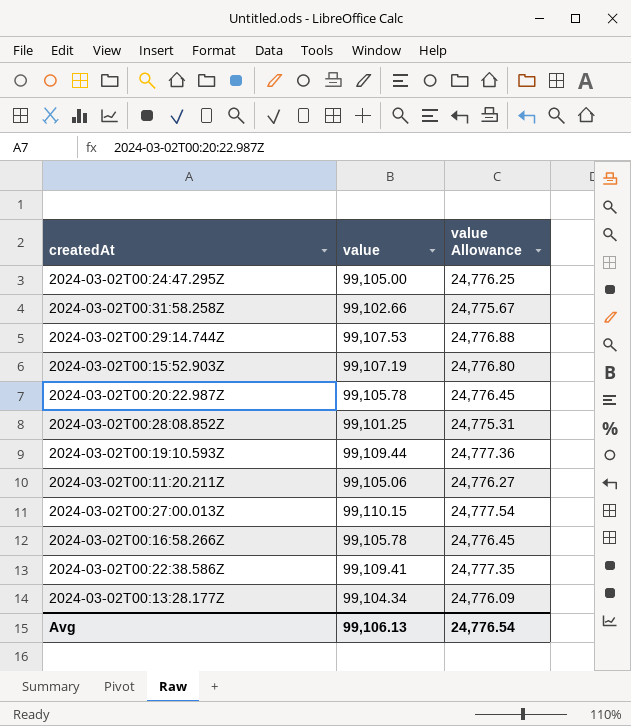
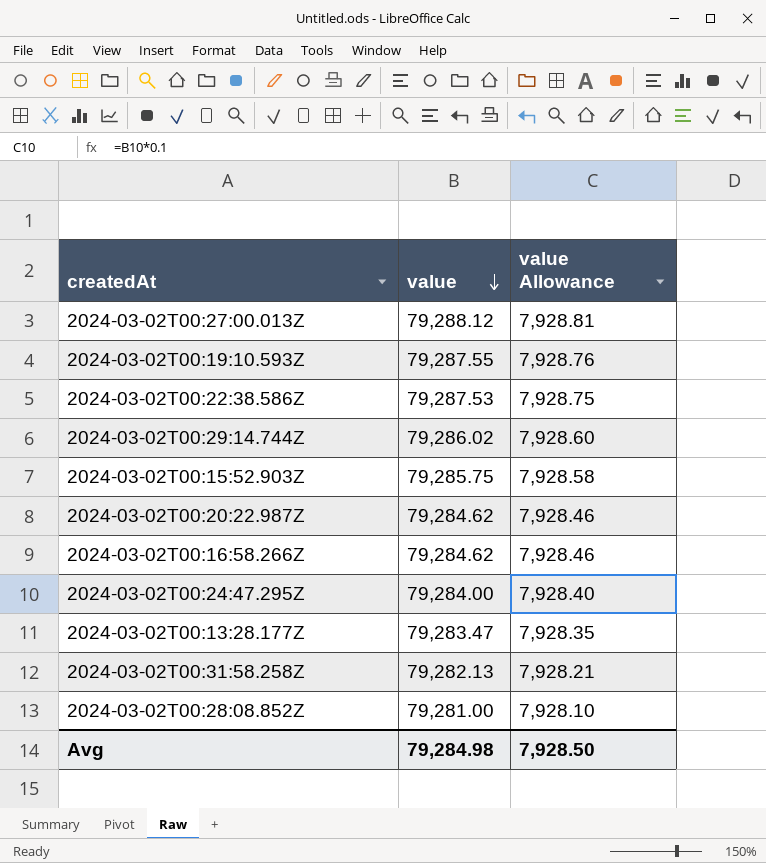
row order: none -> value descending
column value Allowance | formula: [value] * 0.25 -> [value] * 0.1
row 2024-03-02T00:11:20.211Z: 99,105.06 | 24,776.27 -> none
2024-03-02T00:27:00.013Z | value: 99,110.15 -> 79,288.12
2024-03-02T00:19:10.593Z | value: 99,109.44 -> 79,287.55
2024-03-02T00:22:38.586Z | value: 99,109.41 -> 79,287.53
2024-03-02T00:29:14.744Z | value: 99,107.53 -> 79,286.02
2024-03-02T00:15:52.903Z | value: 99,107.19 -> 79,285.75
2024-03-02T00:20:22.987Z | value: 99,105.78 -> 79,284.62
2024-03-02T00:16:58.266Z | value: 99,105.78 -> 79,284.62
2024-03-02T00:24:47.295Z | value: 99,105.00 -> 79,284.00
2024-03-02T00:13:28.177Z | value: 99,104.34 -> 79,283.47
2024-03-02T00:31:58.258Z | value: 99,102.66 -> 79,282.13
2024-03-02T00:28:08.852Z | value: 99,101.25 -> 79,281.00
Avg | value: 99,106.13 -> 79,284.98
Avg | value Allowance: 24,776.54 -> 7,928.50

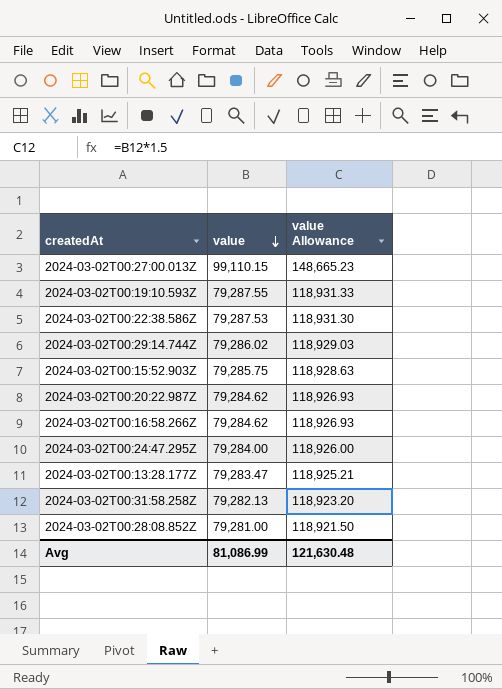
column value Allowance | formula: [value] * 0.1 -> [value] * 1.5
2024-03-02T00:27:00.013Z | value: 79,288.12 -> 99,110.15
Avg | value: 79,284.98 -> 81,086.99
Avg | value Allowance: 7,928.50 -> 121,630.48

